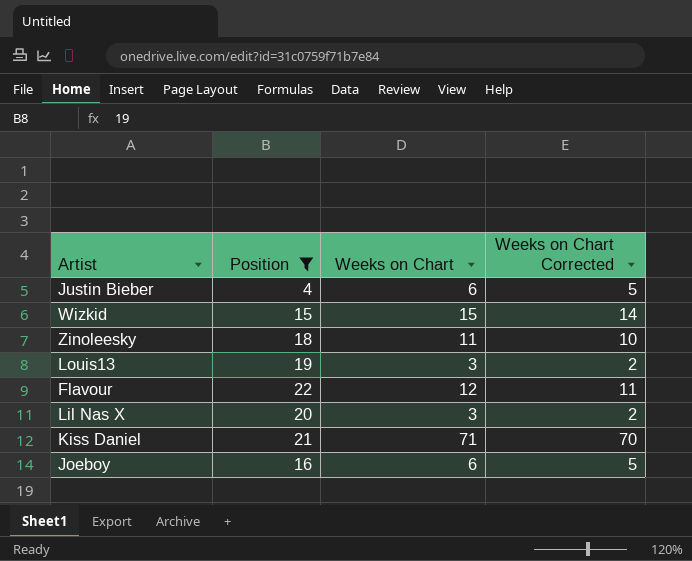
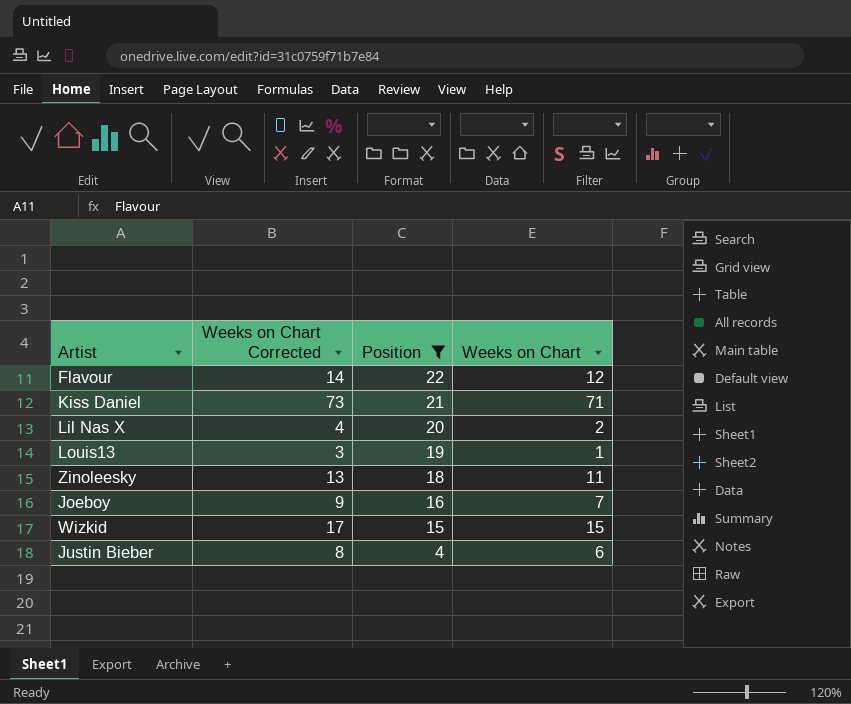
row order: none -> Position descending
column Weeks on Chart Corrected | formula: [Weeks on Chart] - 1 -> [Weeks on Chart] + 2
column Weeks on Chart Corrected | position: 4 -> 2
Lil Nas X | Weeks on Chart: 3 -> 2
Louis13 | Weeks on Chart: 3 -> 1
Joeboy | Weeks on Chart: 6 -> 7

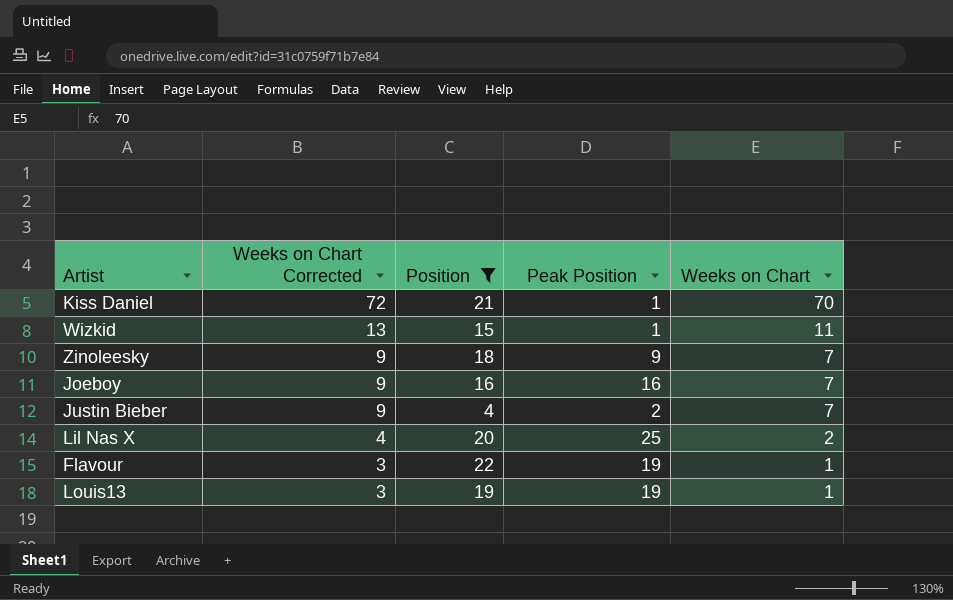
row order: Position descending -> Weeks on Chart Corrected descending
column Peak Position | position: none -> 4
Kiss Daniel | Weeks on Chart Corrected: 73 -> 72
Kiss Daniel | Weeks on Chart: 71 -> 70
Wizkid | Weeks on Chart Corrected: 17 -> 13
Wizkid | Weeks on Chart: 15 -> 11
Zinoleesky | Weeks on Chart Corrected: 13 -> 9
Zinoleesky | Weeks on Chart: 11 -> 7
Justin Bieber | Weeks on Chart Corrected: 8 -> 9
Justin Bieber | Weeks on Chart: 6 -> 7
Flavour | Weeks on Chart Corrected: 14 -> 3
Flavour | Weeks on Chart: 12 -> 1

